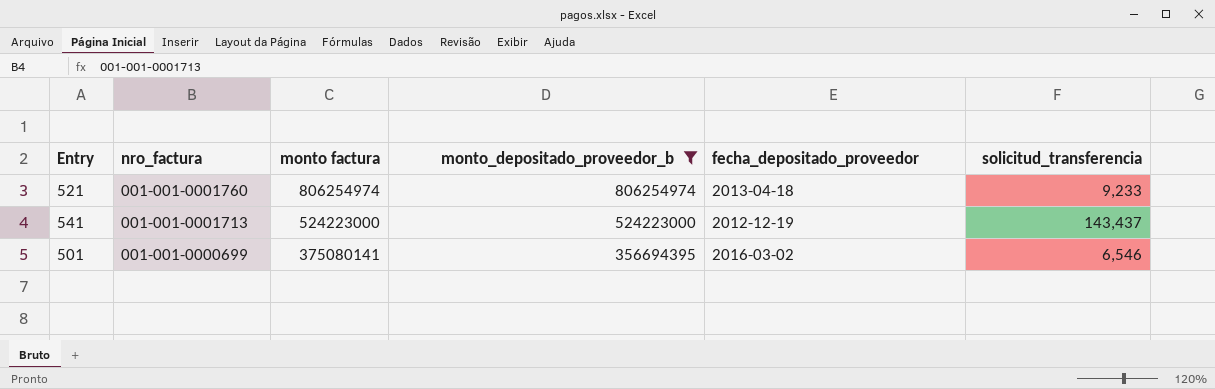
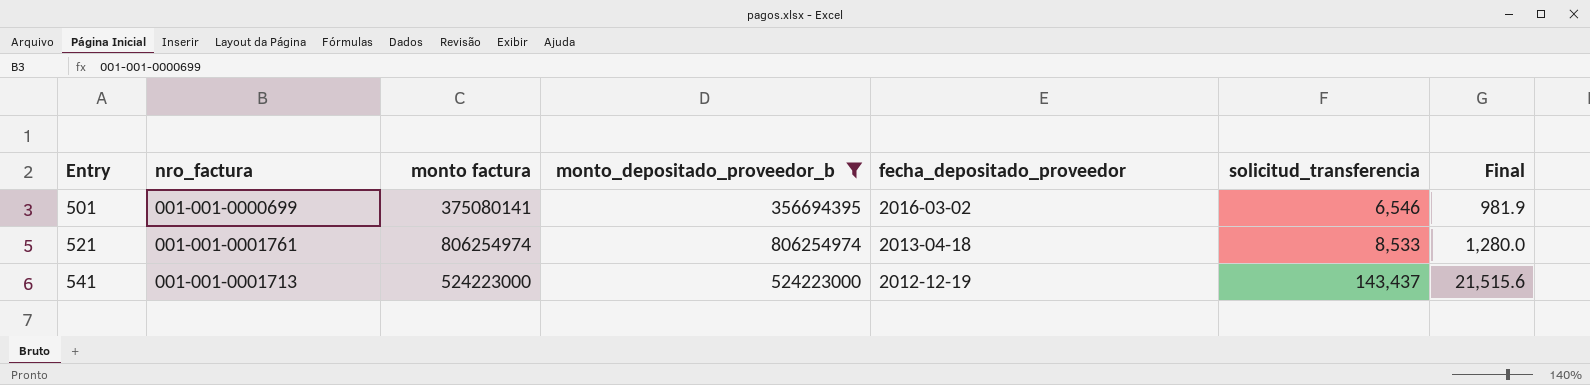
row order: nro_factura descending -> Entry ascending
column Final | formula: none -> [solicitud_transferencia] * 0.15
521 | nro_factura: 001-001-0001760 -> 001-001-0001761
521 | solicitud_transferencia: 9,233 -> 8,533

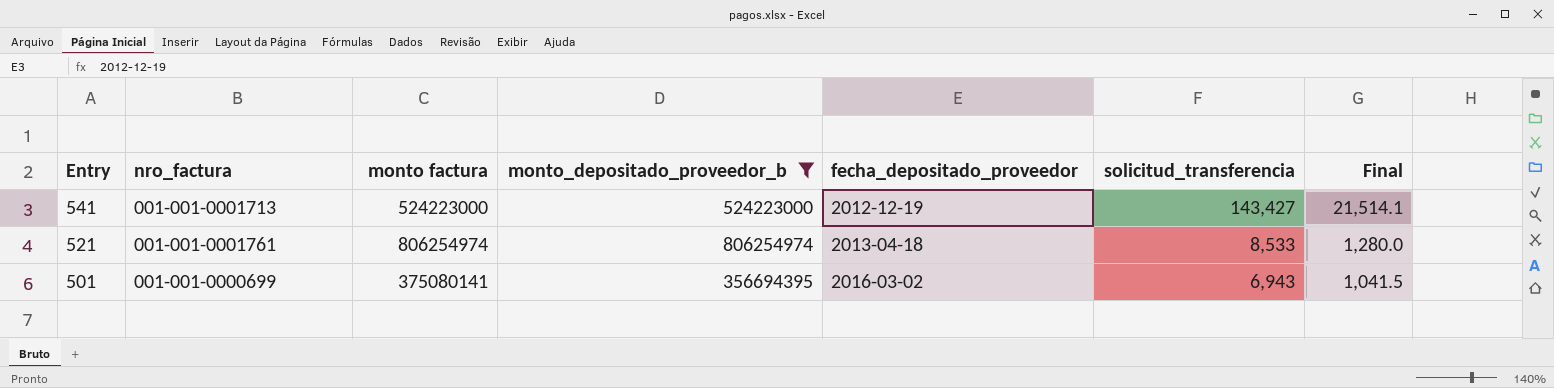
row order: Entry ascending -> Entry descending
541 | solicitud_transferencia: 143,437 -> 143,427
541 | Final: 21,515.6 -> 21,514.1
501 | solicitud_transferencia: 6,546 -> 6,943
501 | Final: 981.9 -> 1,041.5

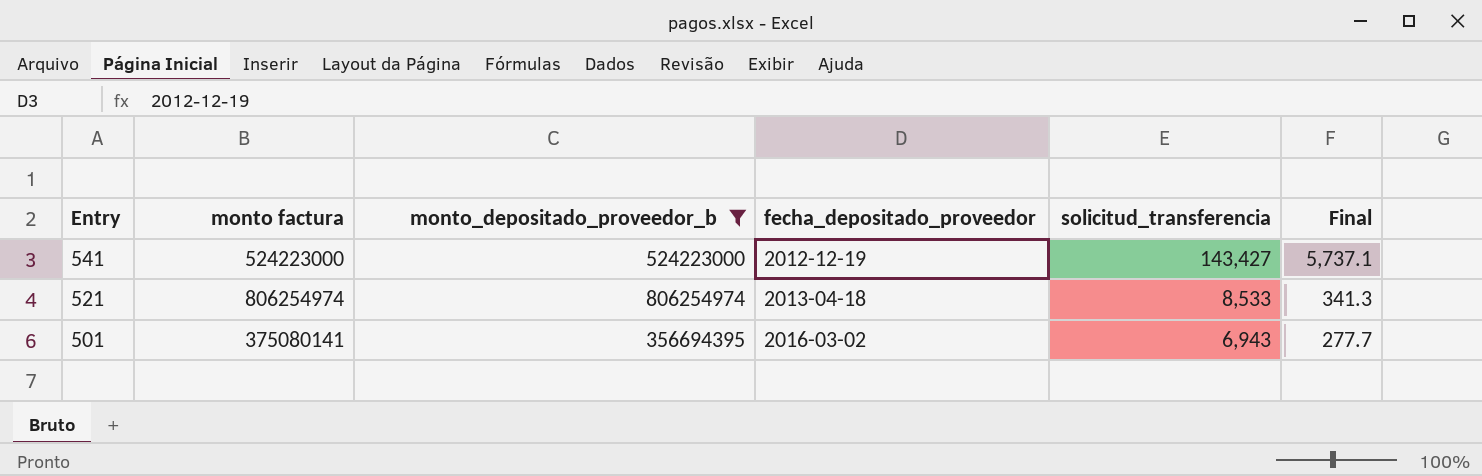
column nro_factura | position: 2 -> none
column Final | formula: [solicitud_transferencia] * 0.15 -> [solicitud_transferencia] * 0.04

